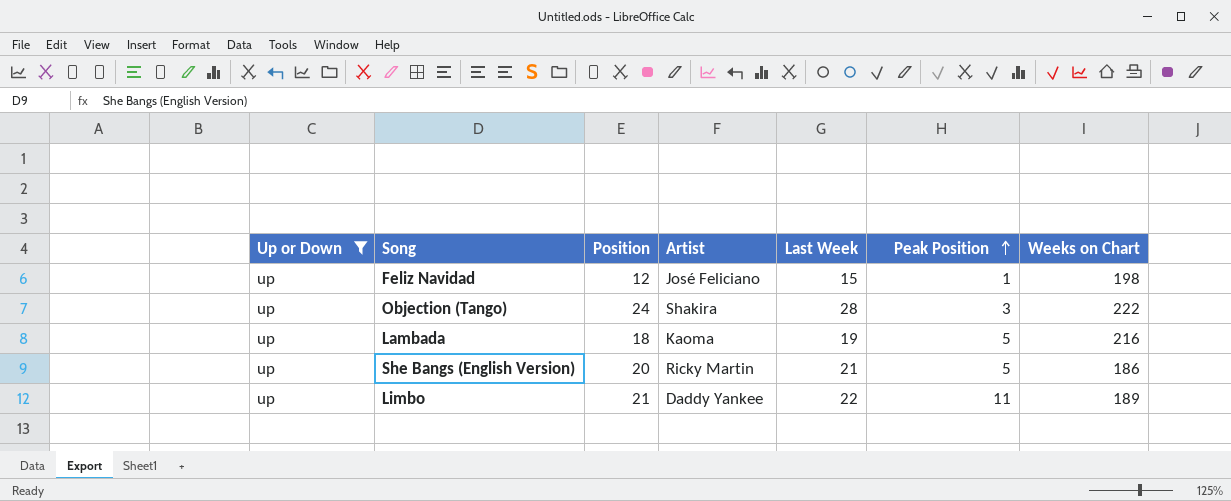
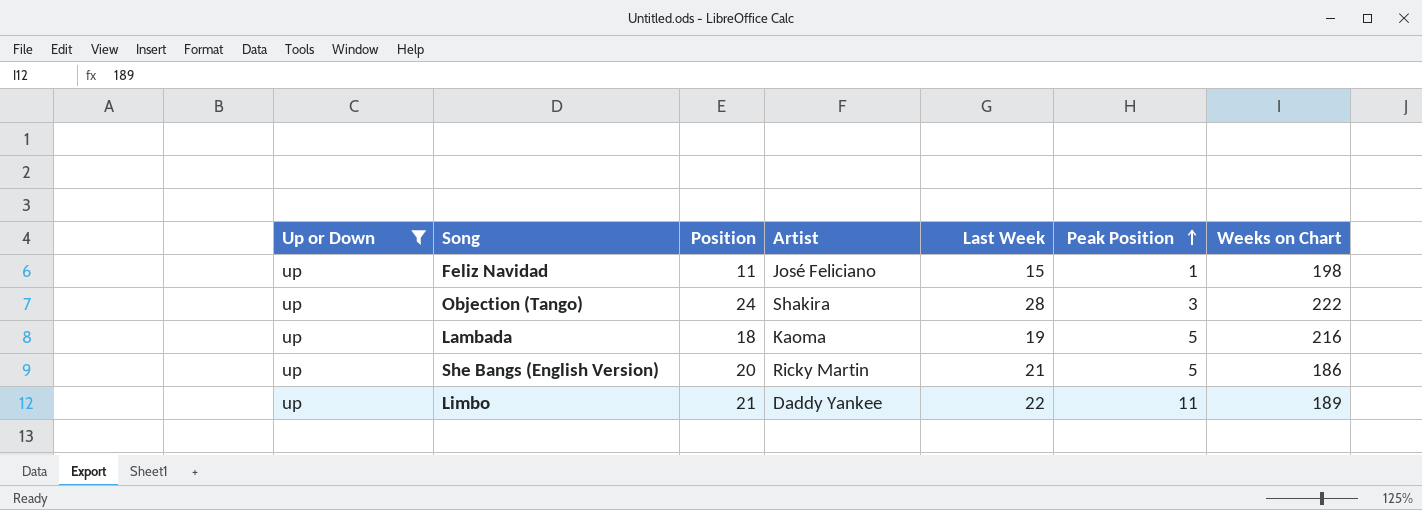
Feliz Navidad | Position: 12 -> 11

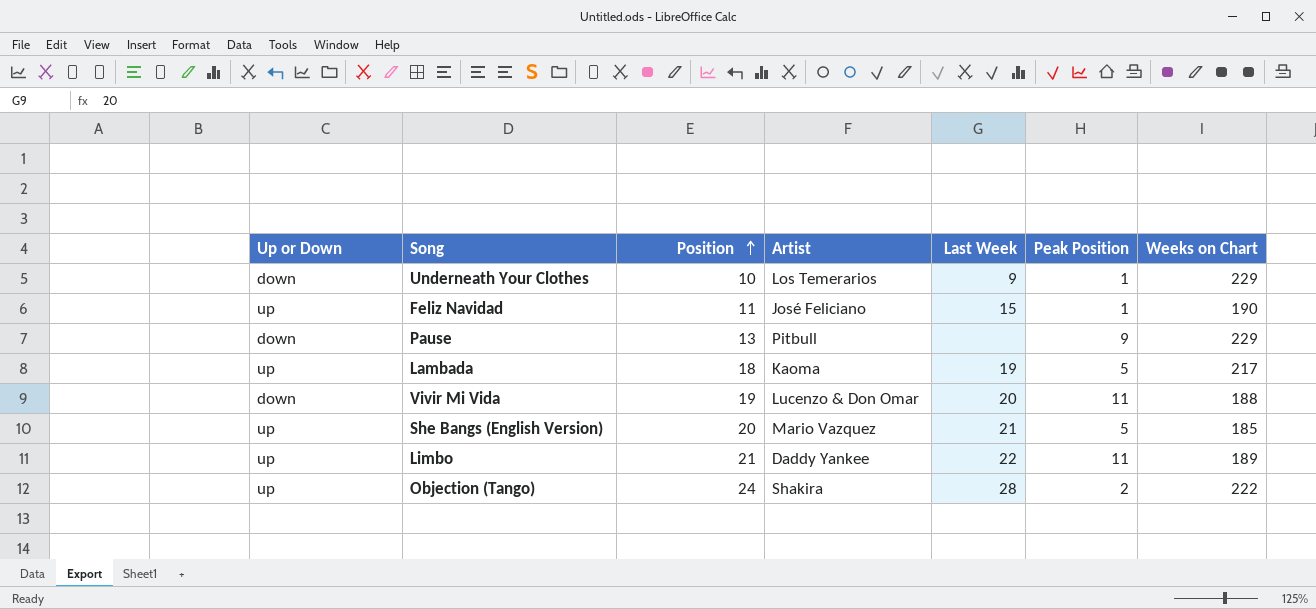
filter: Up or Down = up -> none
row order: Peak Position ascending -> Position ascending
Feliz Navidad | Weeks on Chart: 198 -> 190
Lambada | Weeks on Chart: 216 -> 217
She Bangs (English Version) | Artist: Ricky Martin -> Mario Vazquez
She Bangs (English Version) | Weeks on Chart: 186 -> 185
Objection (Tango) | Peak Position: 3 -> 2

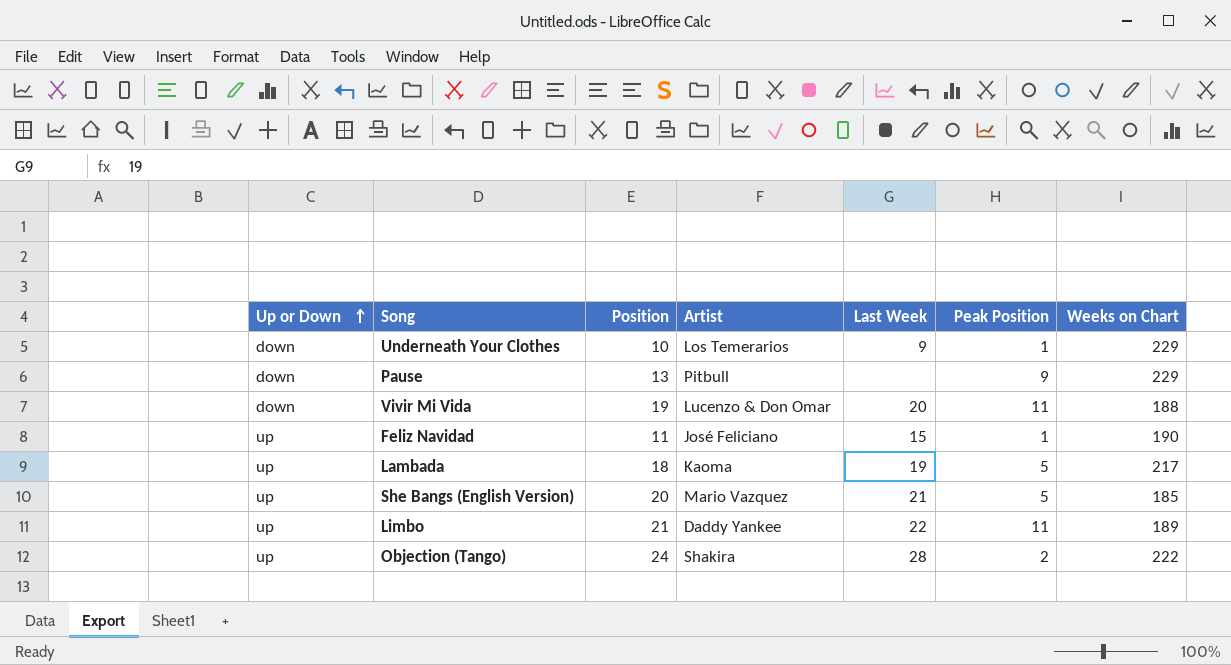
row order: Position ascending -> Up or Down ascending

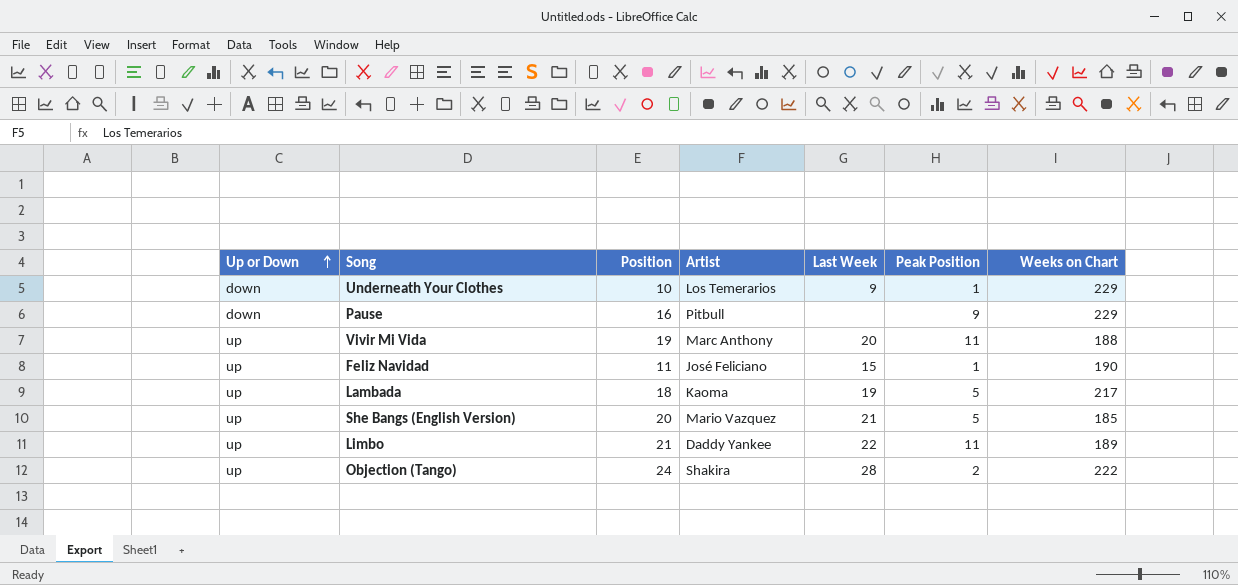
Pause | Position: 13 -> 16
Vivir Mi Vida | Up or Down: down -> up
Vivir Mi Vida | Artist: Lucenzo & Don Omar -> Marc Anthony

